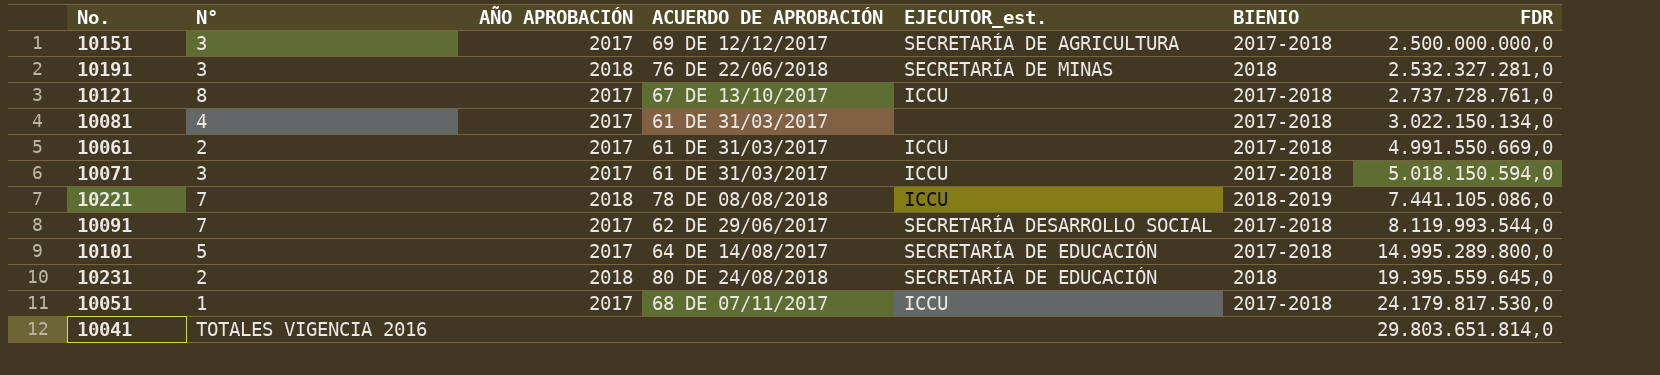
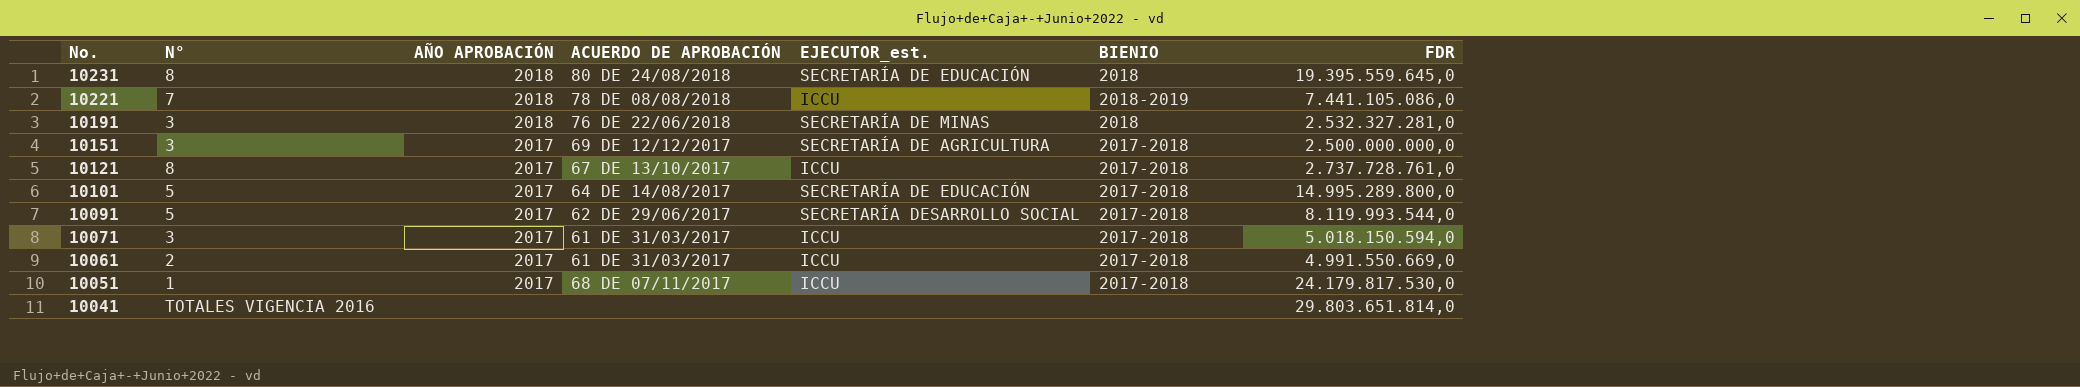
row order: FDR ascending -> No. descending
row 10081: 4 | 2017 | 61 DE 31/03/2017 | none | 2017-2018 | 3.022.150.134,0 -> none
10231 | N°: 2 -> 8
10091 | N°: 7 -> 5

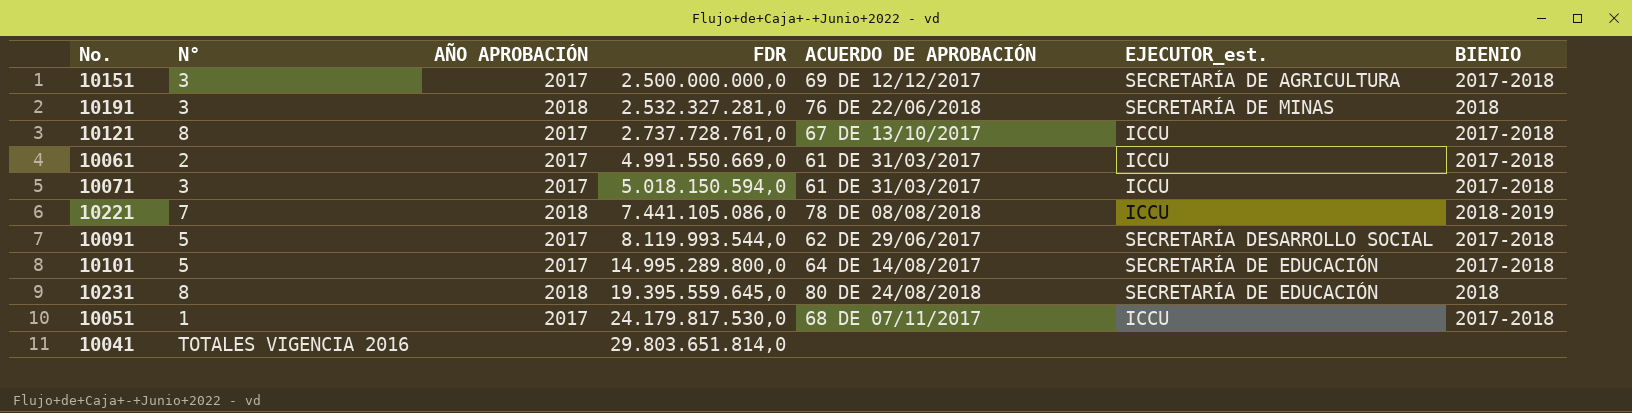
row order: No. descending -> FDR ascending
column FDR | position: 7 -> 4

